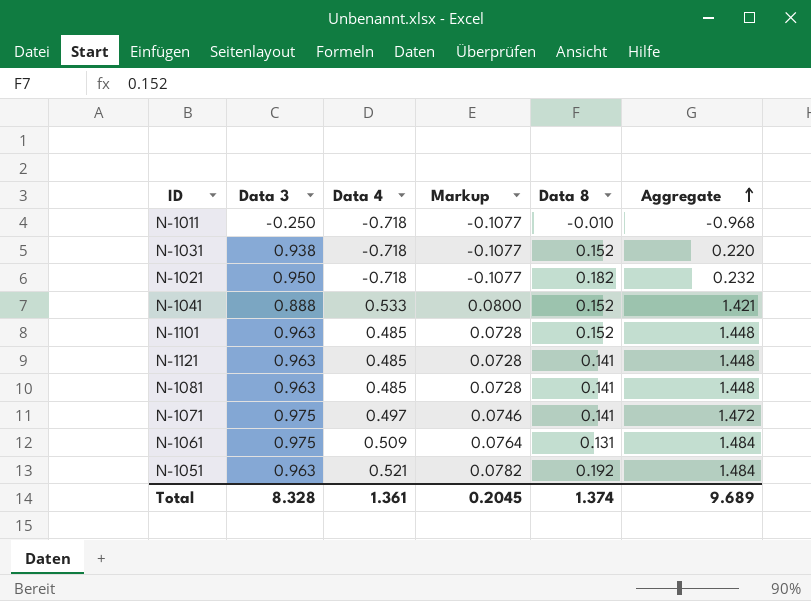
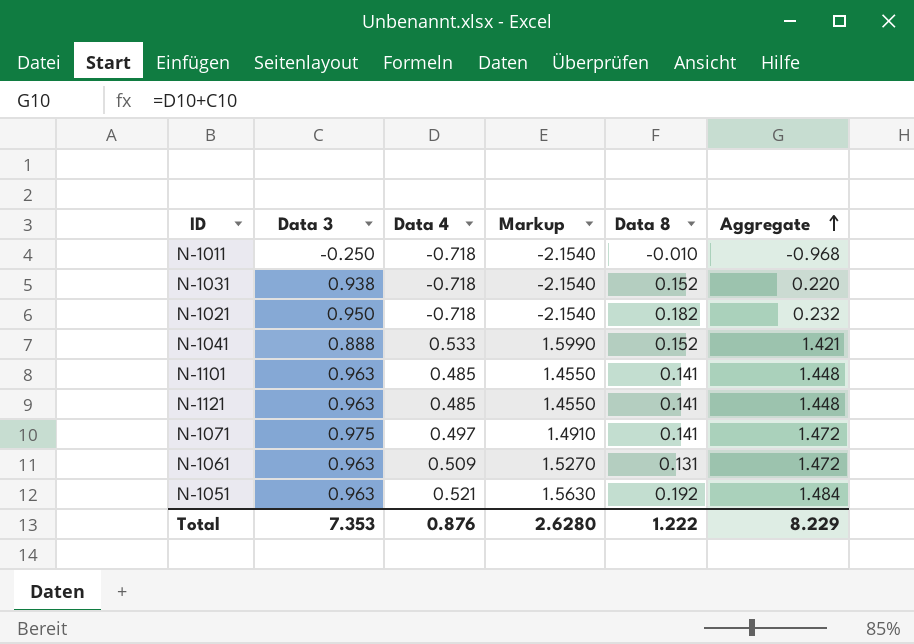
column Markup | formula: [Data 4] * 0.15 -> [Data 4] * 3
row N-1081: 0.963 | 0.485 | 0.0728 | 0.141 | 1.448 -> none
N-1101 | Data 8: 0.152 -> 0.141
N-1061 | Data 3: 0.975 -> 0.963
N-1061 | Aggregate: 1.484 -> 1.472
Total | Data 3: 8.328 -> 7.353
Total | Data 4: 1.361 -> 0.876
Total | Markup: 0.2045 -> 2.6280
Total | Data 8: 1.374 -> 1.222
Total | Aggregate: 9.689 -> 8.229

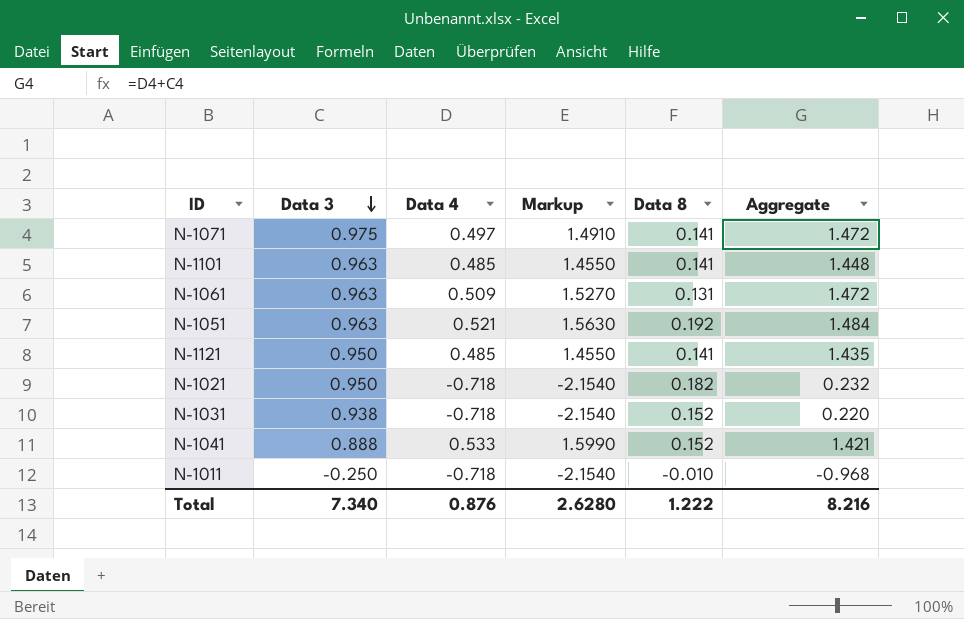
row order: Aggregate ascending -> Data 3 descending
N-1121 | Data 3: 0.963 -> 0.950
N-1121 | Aggregate: 1.448 -> 1.435
Total | Data 3: 7.353 -> 7.340
Total | Aggregate: 8.229 -> 8.216

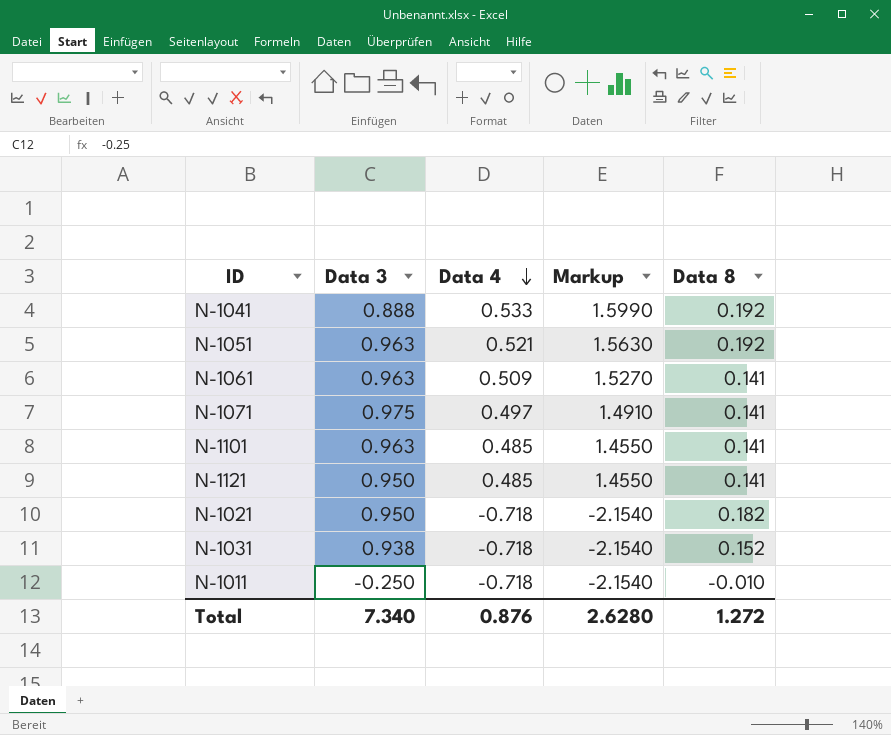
row order: Data 3 descending -> Data 4 descending
column Aggregate | formula: [Data 3] + [Data 4] -> none
N-1041 | Data 8: 0.152 -> 0.192
N-1061 | Data 8: 0.131 -> 0.141
Total | Data 8: 1.222 -> 1.272

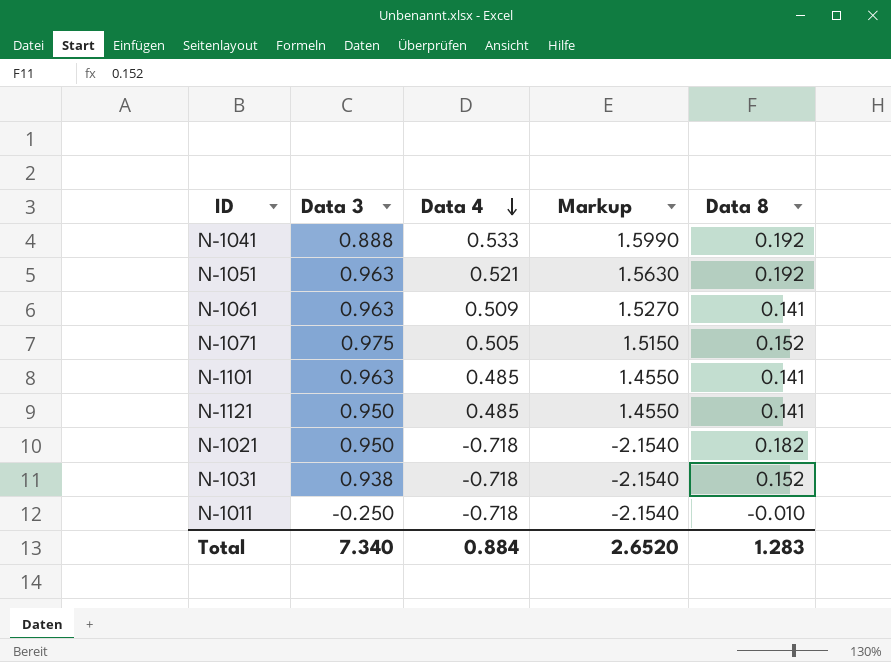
N-1071 | Data 4: 0.497 -> 0.505
N-1071 | Markup: 1.4910 -> 1.5150
N-1071 | Data 8: 0.141 -> 0.152
Total | Data 4: 0.876 -> 0.884
Total | Markup: 2.6280 -> 2.6520
Total | Data 8: 1.272 -> 1.283

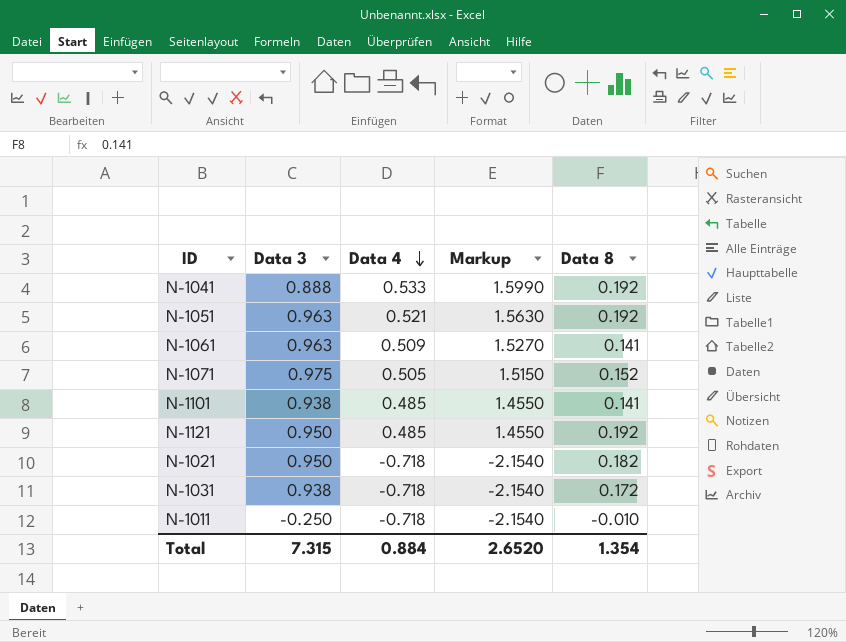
N-1101 | Data 3: 0.963 -> 0.938
N-1121 | Data 8: 0.141 -> 0.192
N-1031 | Data 8: 0.152 -> 0.172
Total | Data 3: 7.340 -> 7.315
Total | Data 8: 1.283 -> 1.354

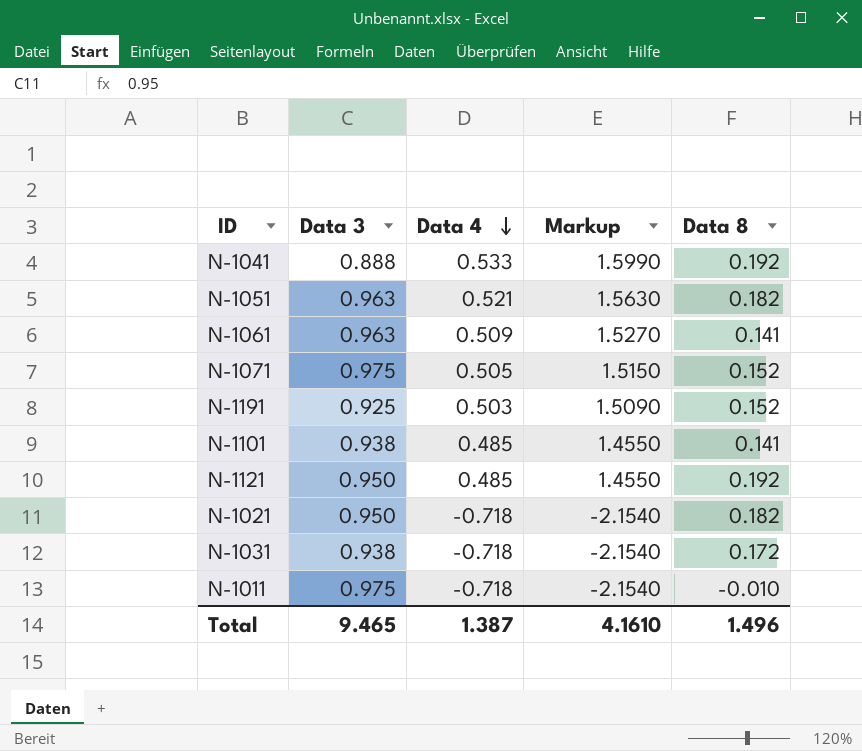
N-1051 | Data 8: 0.192 -> 0.182
row N-1191: none -> 0.925 | 0.503 | 1.5090 | 0.152
N-1011 | Data 3: -0.250 -> 0.975
Total | Data 3: 7.315 -> 9.465
Total | Data 4: 0.884 -> 1.387
Total | Markup: 2.6520 -> 4.1610
Total | Data 8: 1.354 -> 1.496

